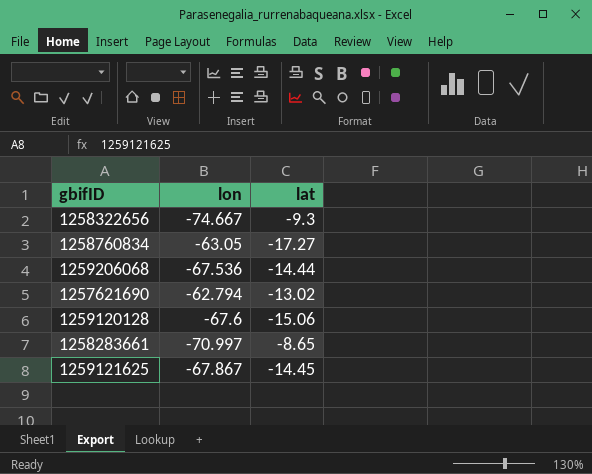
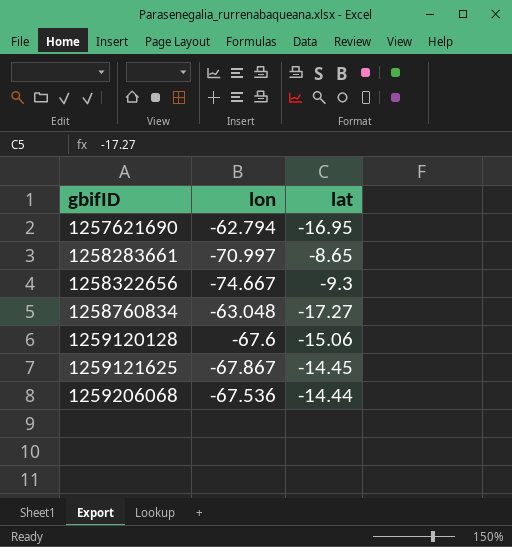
row order: none -> gbifID ascending
1257621690 | lat: -13.02 -> -16.95
1258760834 | lon: -63.05 -> -63.048

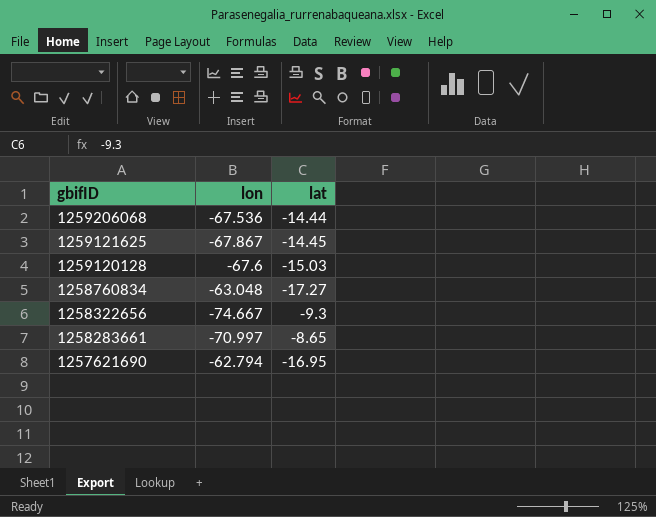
row order: gbifID ascending -> gbifID descending
1259120128 | lat: -15.06 -> -15.03

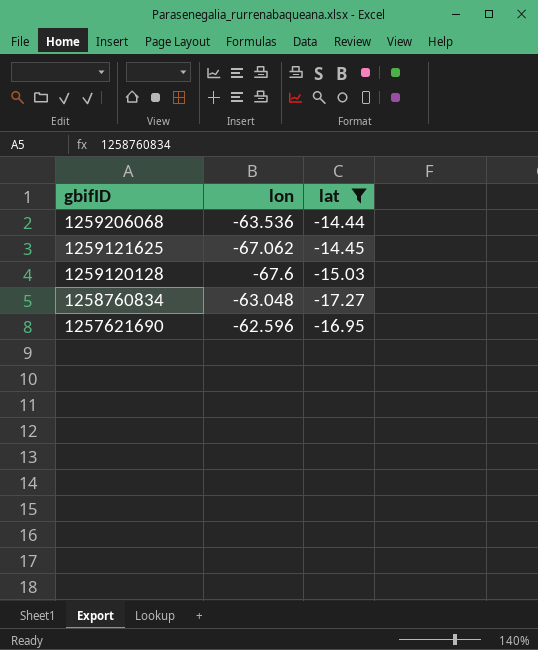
filter: none -> lat <= -14.44
1259206068 | lon: -67.536 -> -63.536
1259121625 | lon: -67.867 -> -67.062
1257621690 | lon: -62.794 -> -62.596

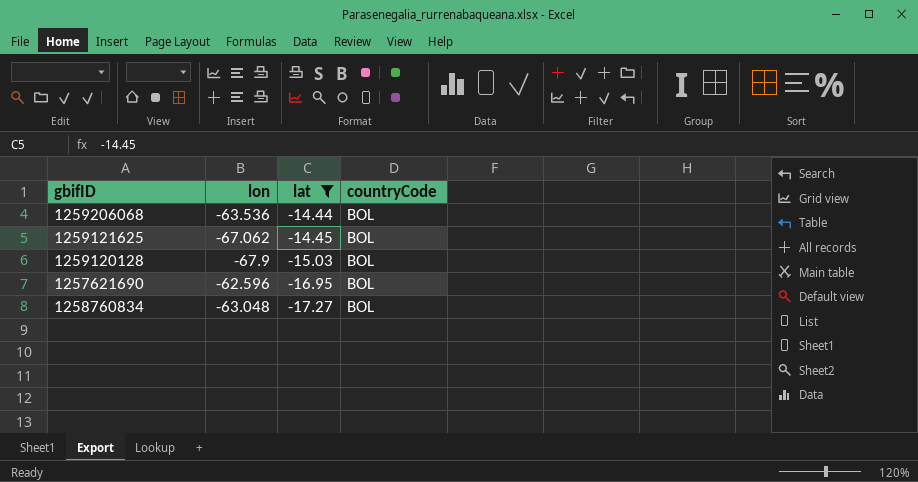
row order: gbifID descending -> lat descending
column countryCode | position: none -> 4
1259120128 | lon: -67.6 -> -67.9

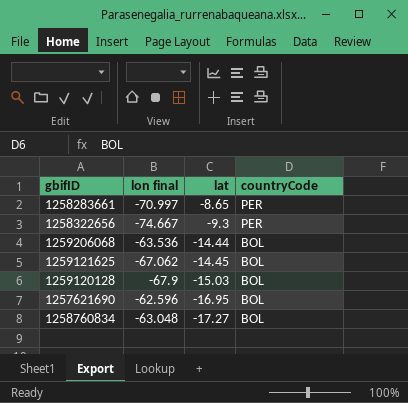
filter: lat <= -14.44 -> none
column name: lon -> lon final

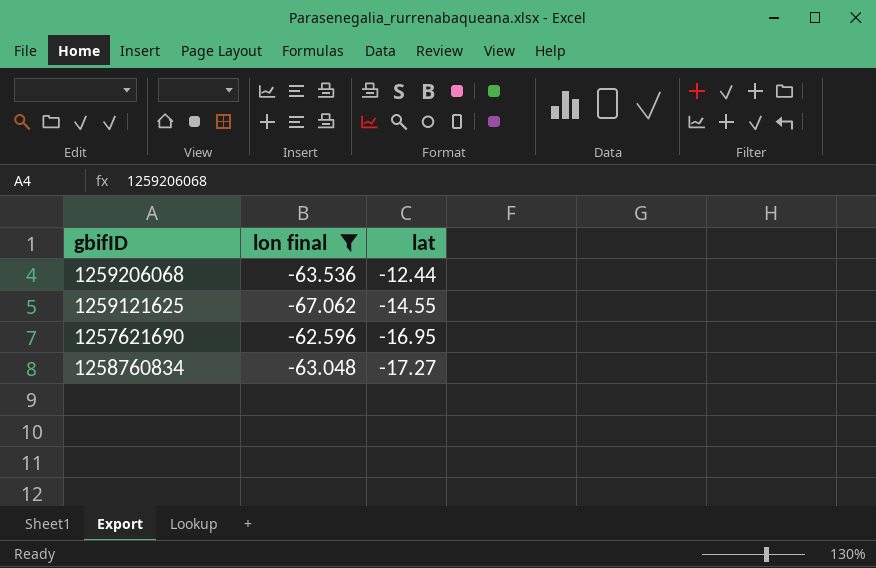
filter: none -> lon final >= -67.062
column countryCode | position: 4 -> none
1259206068 | lat: -14.44 -> -12.44
1259121625 | lat: -14.45 -> -14.55

